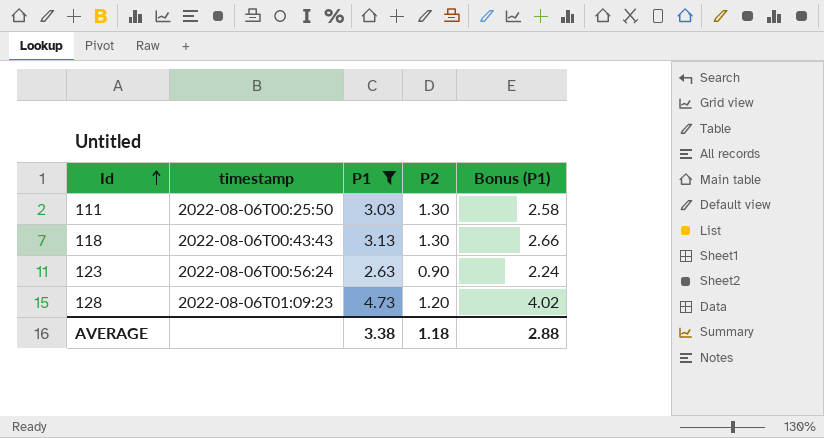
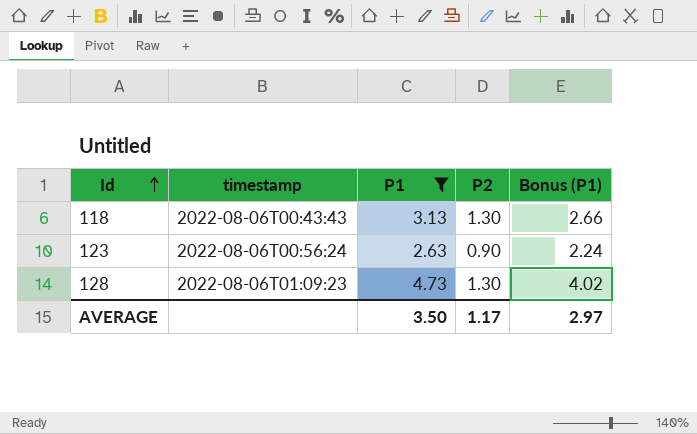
row 111: 2022-08-06T00:25:50 | 3.03 | 1.30 | 2.58 -> none
128 | P2: 1.20 -> 1.30
AVERAGE | P1: 3.38 -> 3.50
AVERAGE | P2: 1.18 -> 1.17
AVERAGE | Bonus (P1): 2.88 -> 2.97

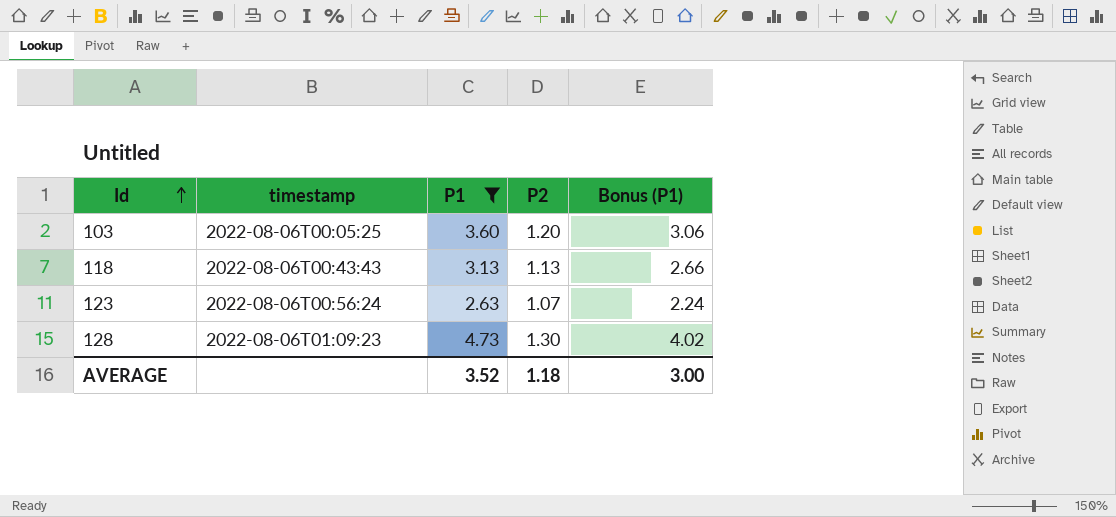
row 103: none -> 2022-08-06T00:05:25 | 3.60 | 1.20 | 3.06
118 | P2: 1.30 -> 1.13
123 | P2: 0.90 -> 1.07
AVERAGE | P1: 3.50 -> 3.52
AVERAGE | P2: 1.17 -> 1.18
AVERAGE | Bonus (P1): 2.97 -> 3.00

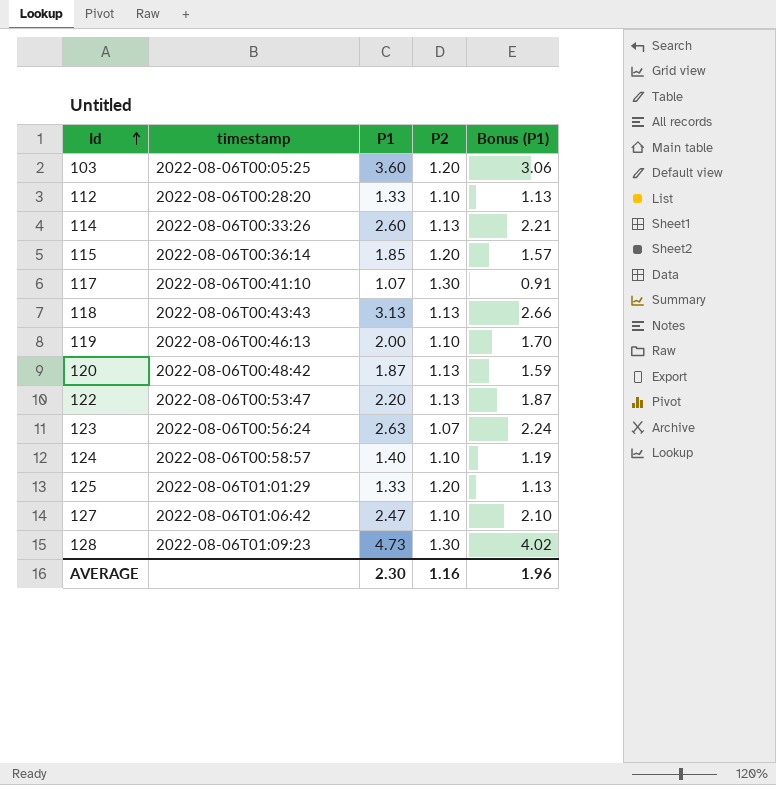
filter: P1 >= 2.63 -> none
AVERAGE | P1: 3.52 -> 2.30
AVERAGE | P2: 1.18 -> 1.16
AVERAGE | Bonus (P1): 3.00 -> 1.96

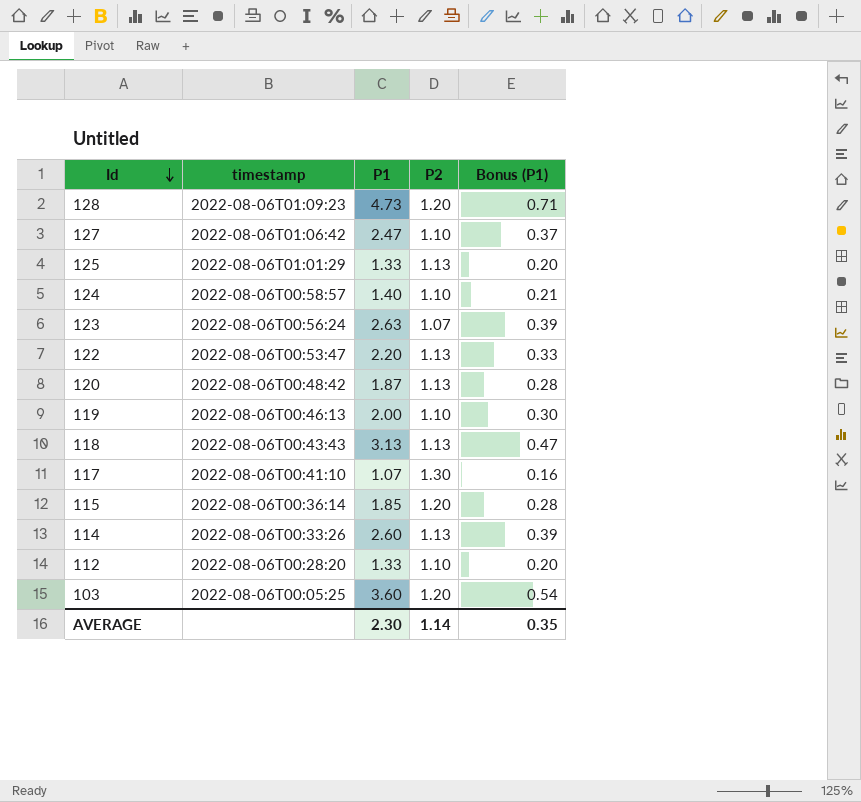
row order: Id ascending -> Id descending
column Bonus (P1) | formula: [P1] * 0.85 -> [P1] * 0.15
128 | P2: 1.30 -> 1.20
125 | P2: 1.20 -> 1.13
AVERAGE | P2: 1.16 -> 1.14
AVERAGE | Bonus (P1): 1.96 -> 0.35

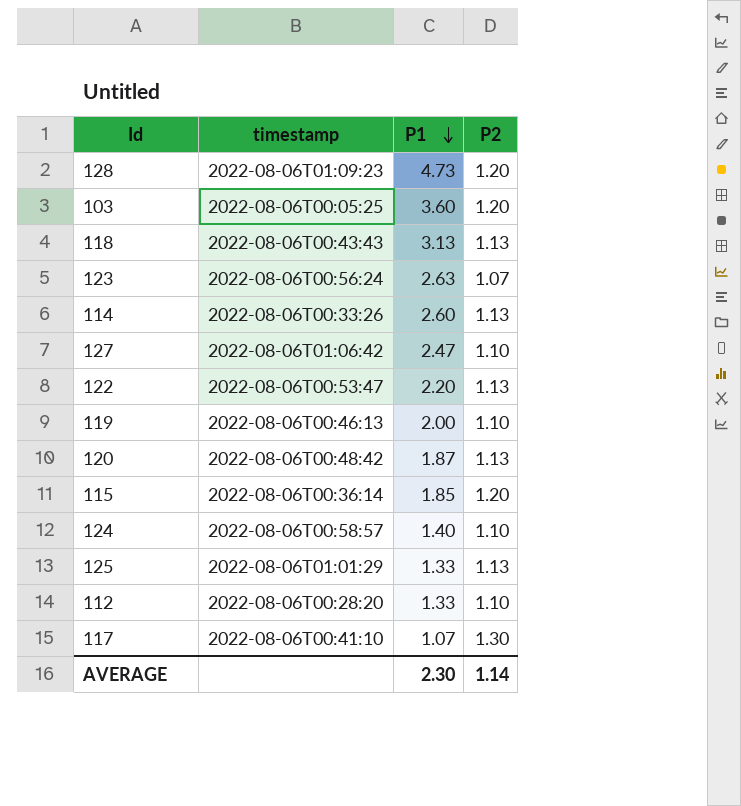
row order: Id descending -> P1 descending
column Bonus (P1) | formula: [P1] * 0.15 -> none

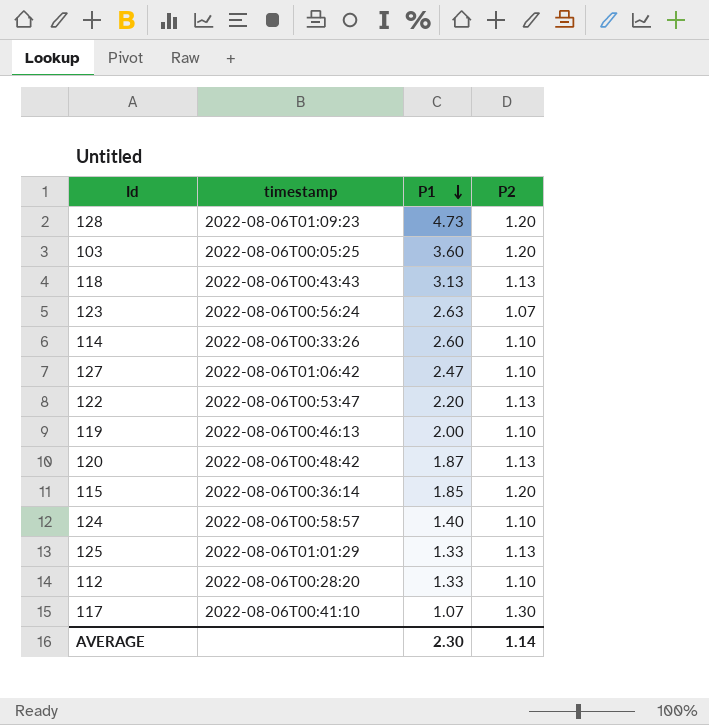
114 | P2: 1.13 -> 1.10

